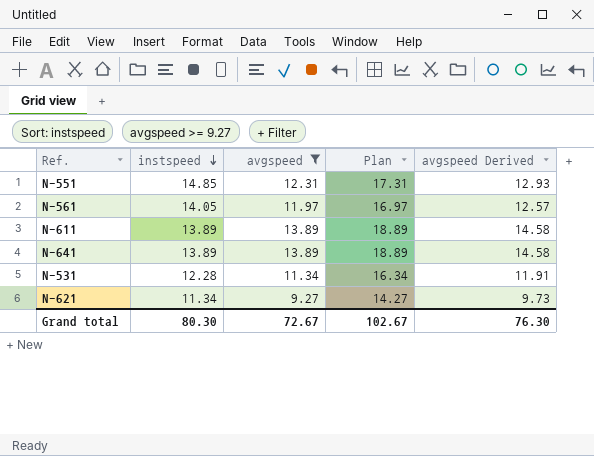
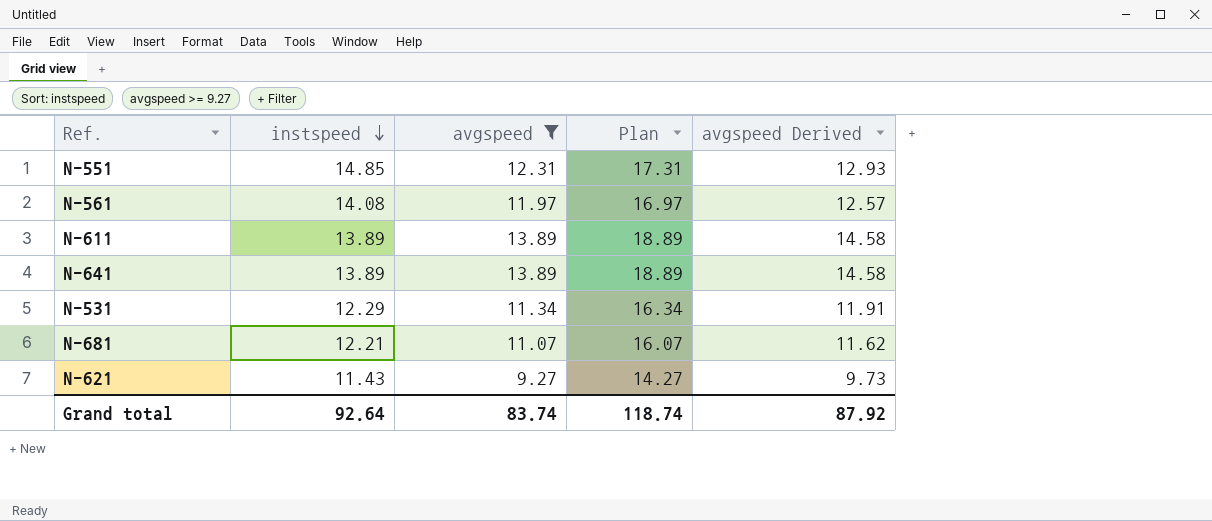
N-561 | instspeed: 14.05 -> 14.08
N-531 | instspeed: 12.28 -> 12.29
row N-681: none -> 12.21 | 11.07 | 16.07 | 11.62
N-621 | instspeed: 11.34 -> 11.43
Grand total | instspeed: 80.30 -> 92.64
Grand total | avgspeed: 72.67 -> 83.74
Grand total | Plan: 102.67 -> 118.74
Grand total | avgspeed Derived: 76.30 -> 87.92

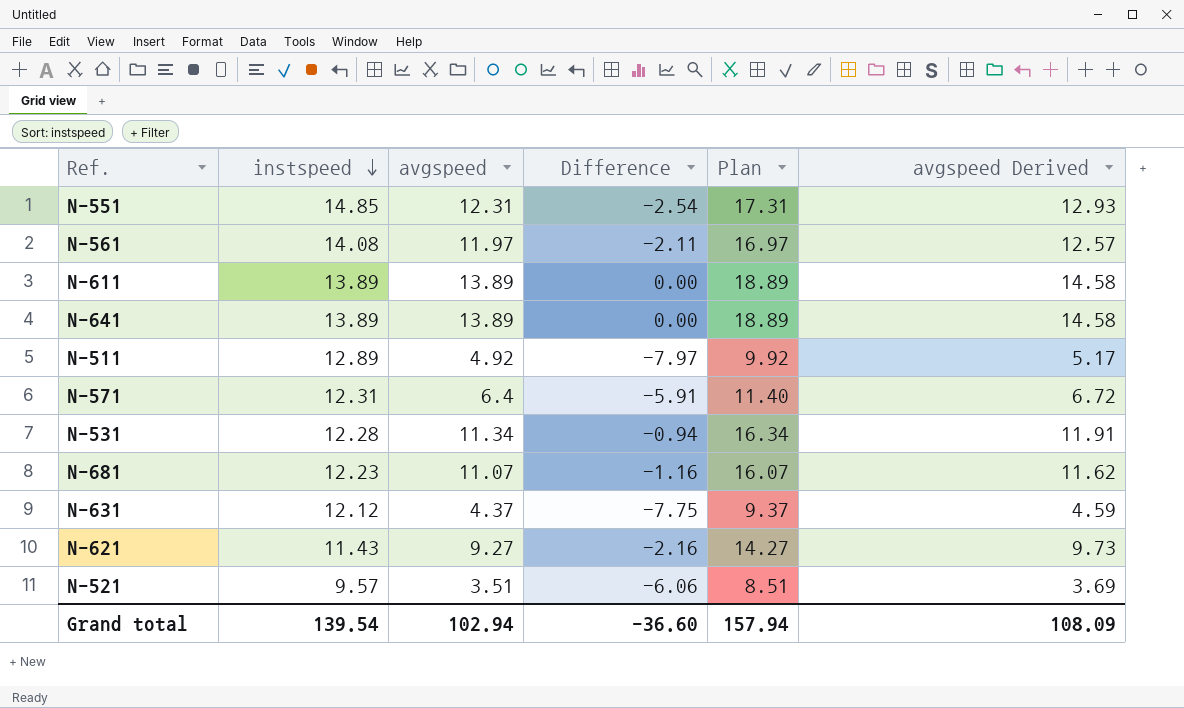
filter: avgspeed >= 9.27 -> none
column Difference | formula: none -> [avgspeed] - [instspeed]
N-531 | instspeed: 12.29 -> 12.28
N-681 | instspeed: 12.21 -> 12.23
Grand total | instspeed: 92.64 -> 139.54
Grand total | avgspeed: 83.74 -> 102.94
Grand total | Plan: 118.74 -> 157.94
Grand total | avgspeed Derived: 87.92 -> 108.09

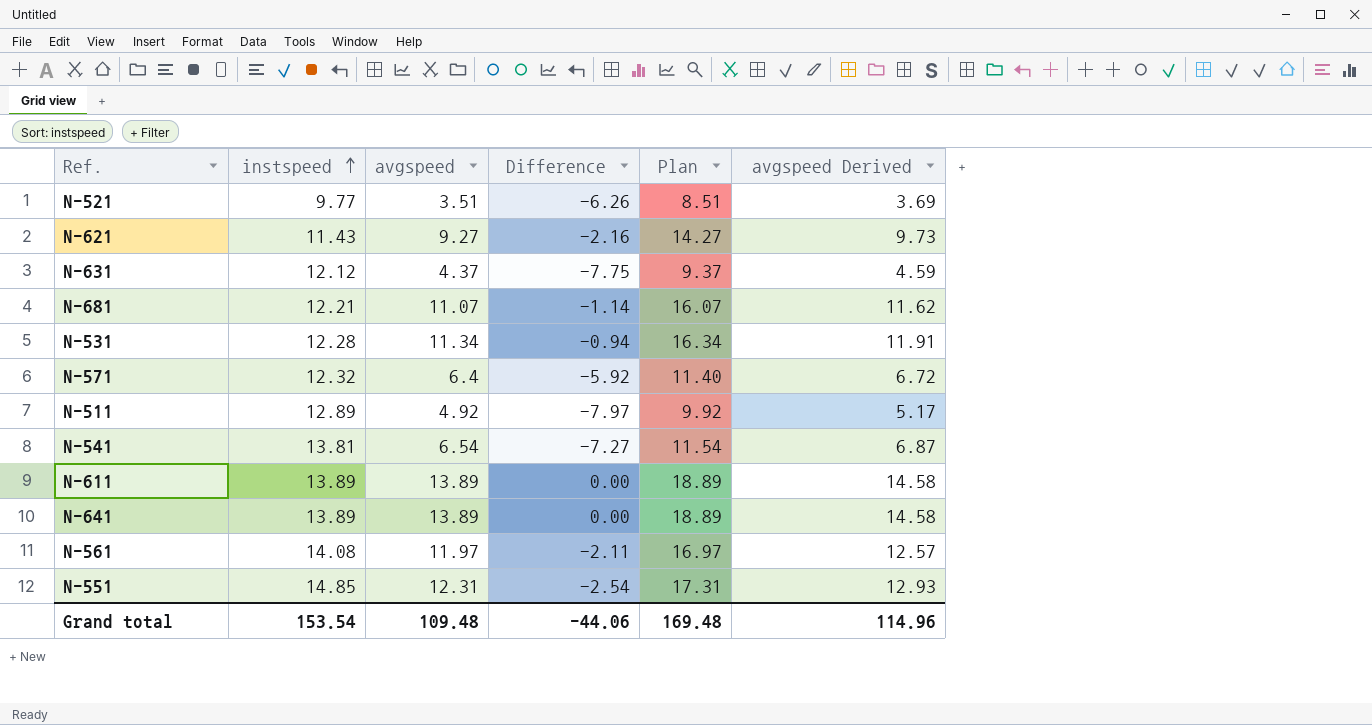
row order: instspeed descending -> instspeed ascending
N-521 | instspeed: 9.57 -> 9.77
N-521 | Difference: -6.06 -> -6.26
N-681 | instspeed: 12.23 -> 12.21
N-681 | Difference: -1.16 -> -1.14
N-571 | instspeed: 12.31 -> 12.32
N-571 | Difference: -5.91 -> -5.92
row N-541: none -> 13.81 | 6.54 | -7.27 | 11.54 | 6.87
Grand total | instspeed: 139.54 -> 153.54
Grand total | avgspeed: 102.94 -> 109.48
Grand total | Difference: -36.60 -> -44.06
Grand total | Plan: 157.94 -> 169.48
Grand total | avgspeed Derived: 108.09 -> 114.96

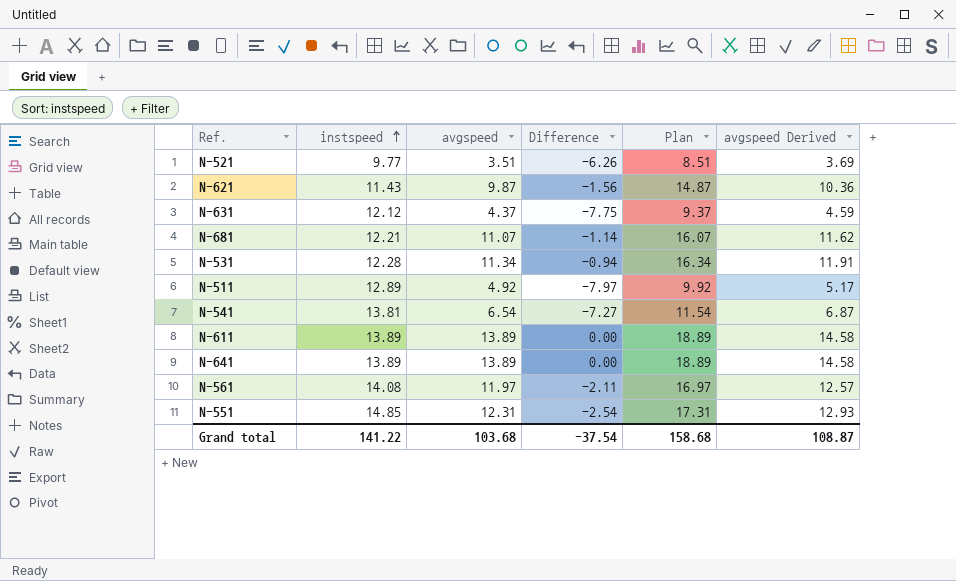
row N-571: 12.32 | 6.4 | -5.92 | 11.40 | 6.72 -> none
N-621 | avgspeed: 9.27 -> 9.87
N-621 | Difference: -2.16 -> -1.56
N-621 | Plan: 14.27 -> 14.87
N-621 | avgspeed Derived: 9.73 -> 10.36
Grand total | instspeed: 153.54 -> 141.22
Grand total | avgspeed: 109.48 -> 103.68
Grand total | Difference: -44.06 -> -37.54
Grand total | Plan: 169.48 -> 158.68
Grand total | avgspeed Derived: 114.96 -> 108.87

